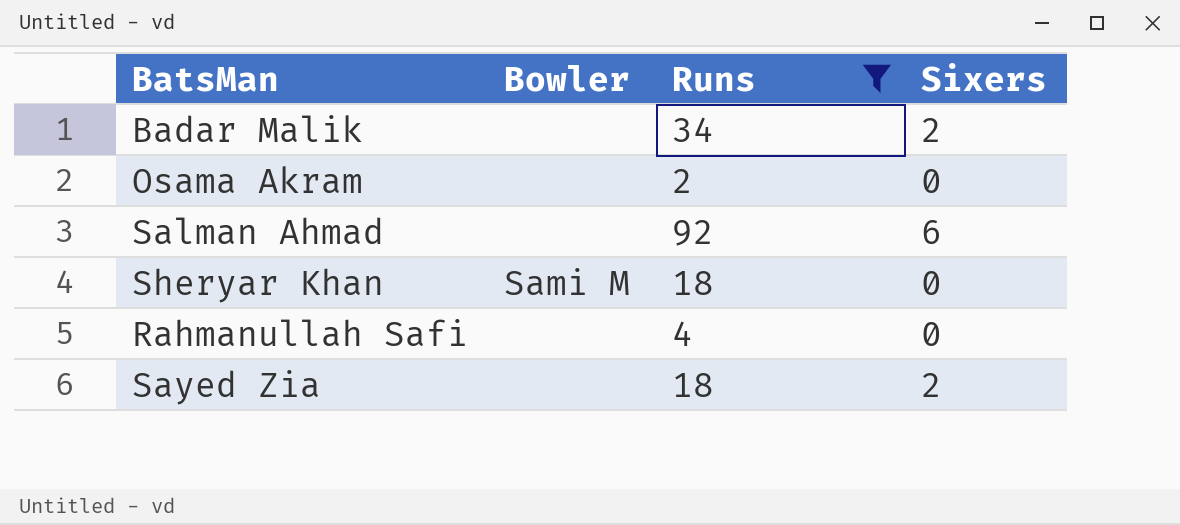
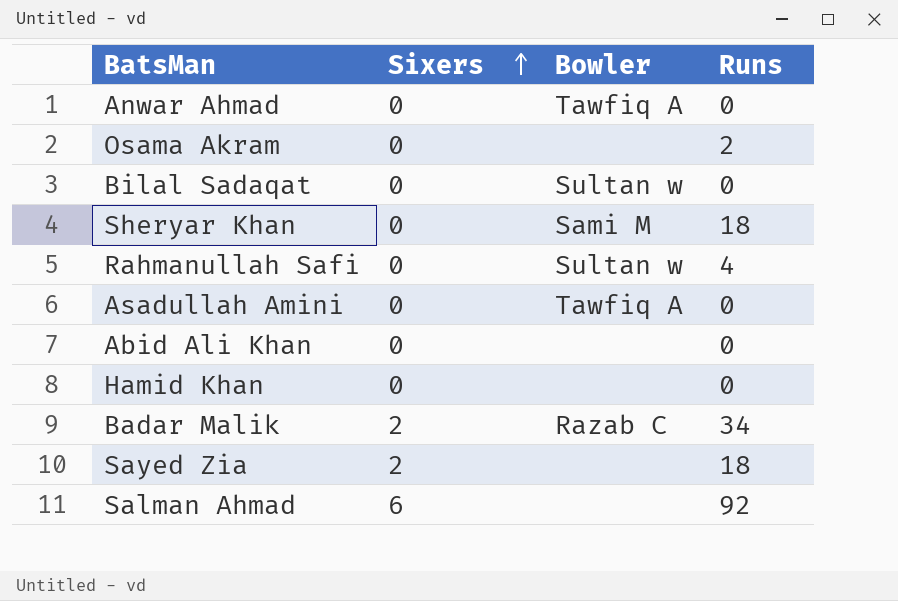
filter: Runs != 0 -> none
row order: none -> Sixers ascending
column Sixers | position: 4 -> 2
Rahmanullah Safi | Bowler: none -> Sultan w
Badar Malik | Bowler: none -> Razab C

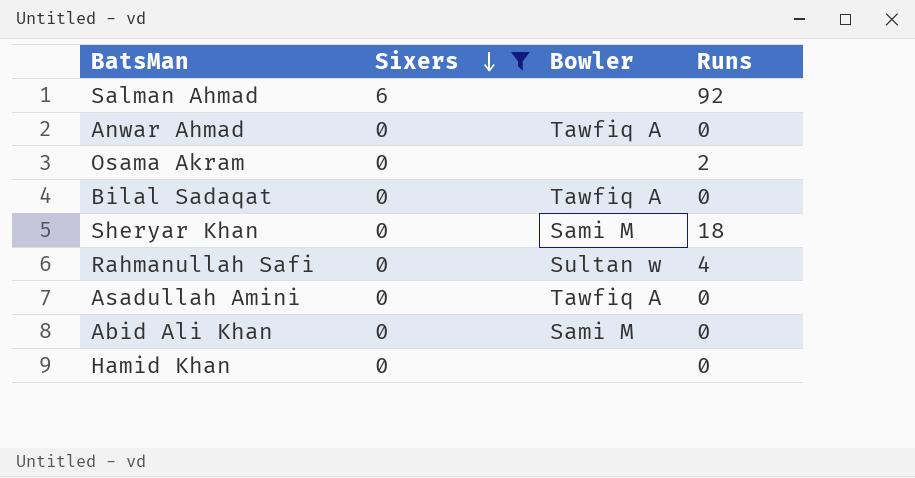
filter: none -> Sixers != 2
row order: Sixers ascending -> Sixers descending
Bilal Sadaqat | Bowler: Sultan w -> Tawfiq A
Abid Ali Khan | Bowler: none -> Sami M

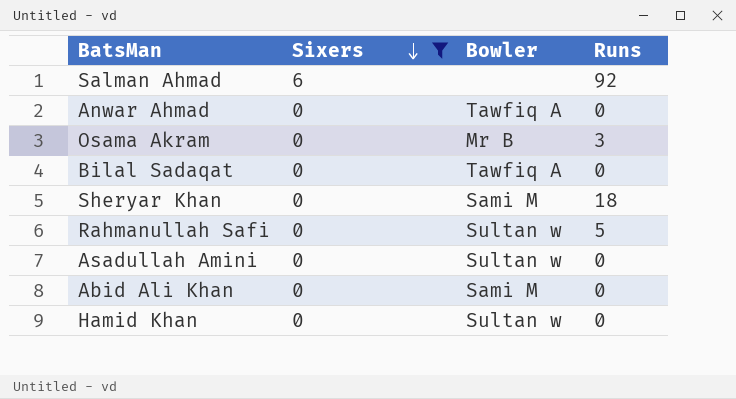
Osama Akram | Bowler: none -> Mr B
Osama Akram | Runs: 2 -> 3
Rahmanullah Safi | Runs: 4 -> 5
Asadullah Amini | Bowler: Tawfiq A -> Sultan w
Hamid Khan | Bowler: none -> Sultan w

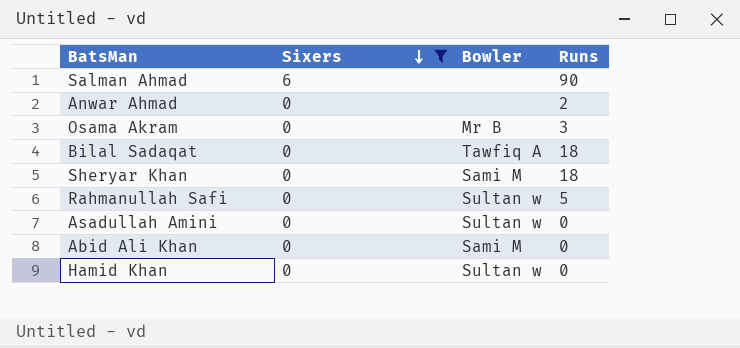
Salman Ahmad | Runs: 92 -> 90
Anwar Ahmad | Bowler: Tawfiq A -> none
Anwar Ahmad | Runs: 0 -> 2
Bilal Sadaqat | Runs: 0 -> 18

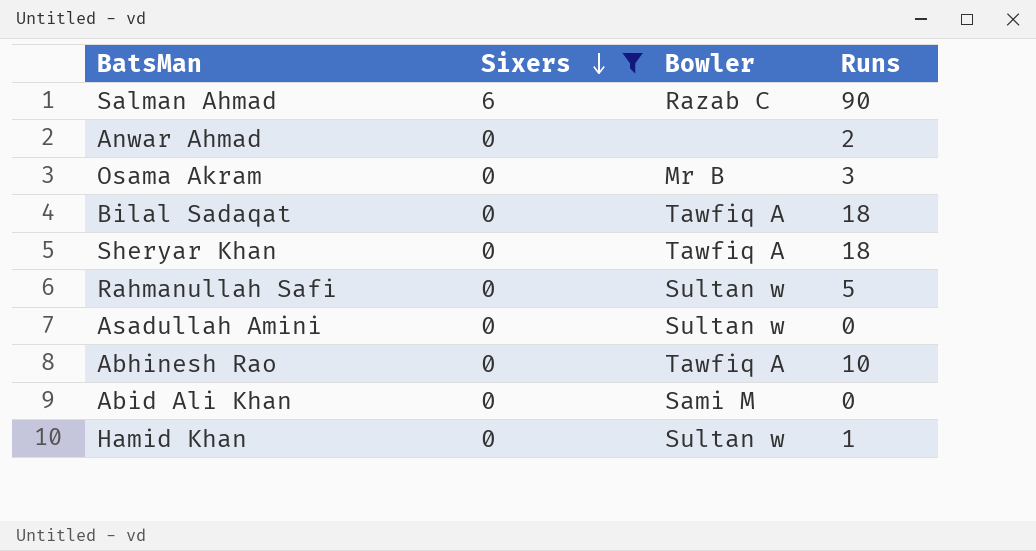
Salman Ahmad | Bowler: none -> Razab C
Sheryar Khan | Bowler: Sami M -> Tawfiq A
row Abhinesh Rao: none -> 0 | Tawfiq A | 10
Hamid Khan | Runs: 0 -> 1

